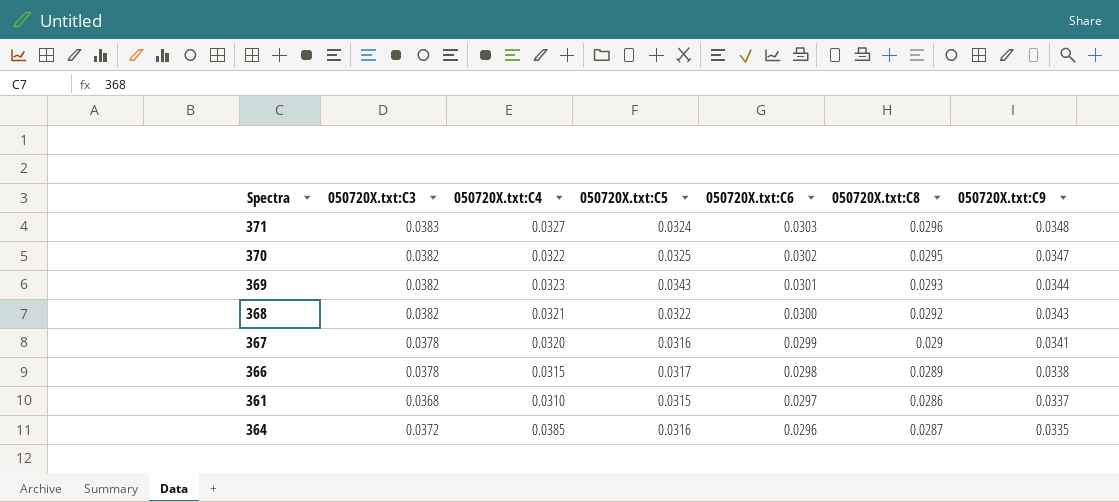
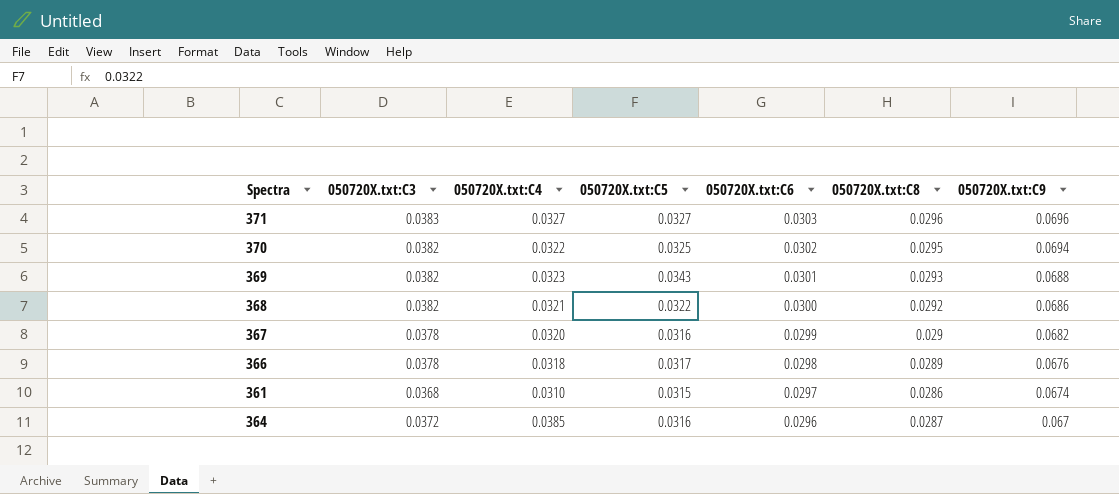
371 | 050720X.txt:C5: 0.0324 -> 0.0327
371 | 050720X.txt:C9: 0.0348 -> 0.0696
370 | 050720X.txt:C9: 0.0347 -> 0.0694
369 | 050720X.txt:C9: 0.0344 -> 0.0688
368 | 050720X.txt:C9: 0.0343 -> 0.0686
367 | 050720X.txt:C9: 0.0341 -> 0.0682
366 | 050720X.txt:C4: 0.0315 -> 0.0318
366 | 050720X.txt:C9: 0.0338 -> 0.0676
361 | 050720X.txt:C9: 0.0337 -> 0.0674
364 | 050720X.txt:C9: 0.0335 -> 0.067

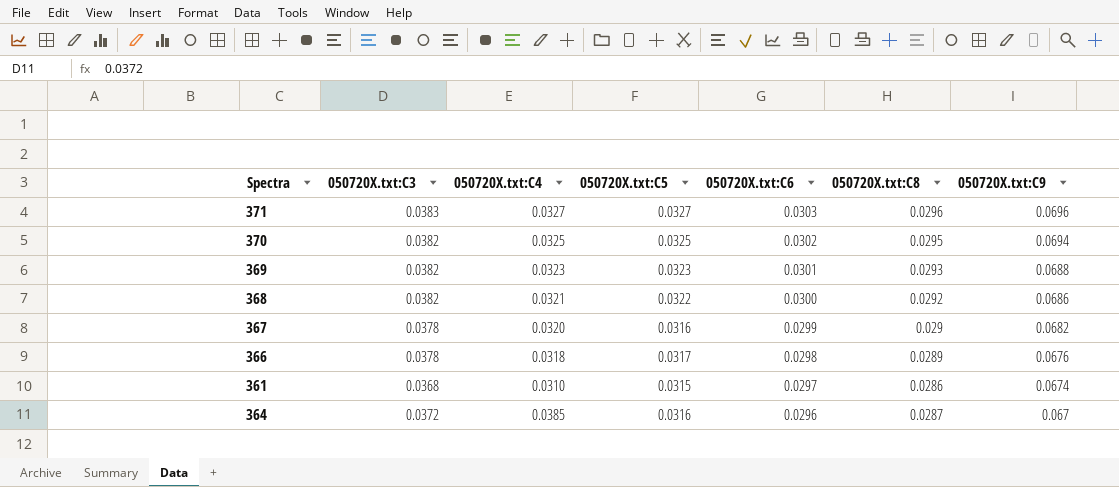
370 | 050720X.txt:C4: 0.0322 -> 0.0325
369 | 050720X.txt:C5: 0.0343 -> 0.0323

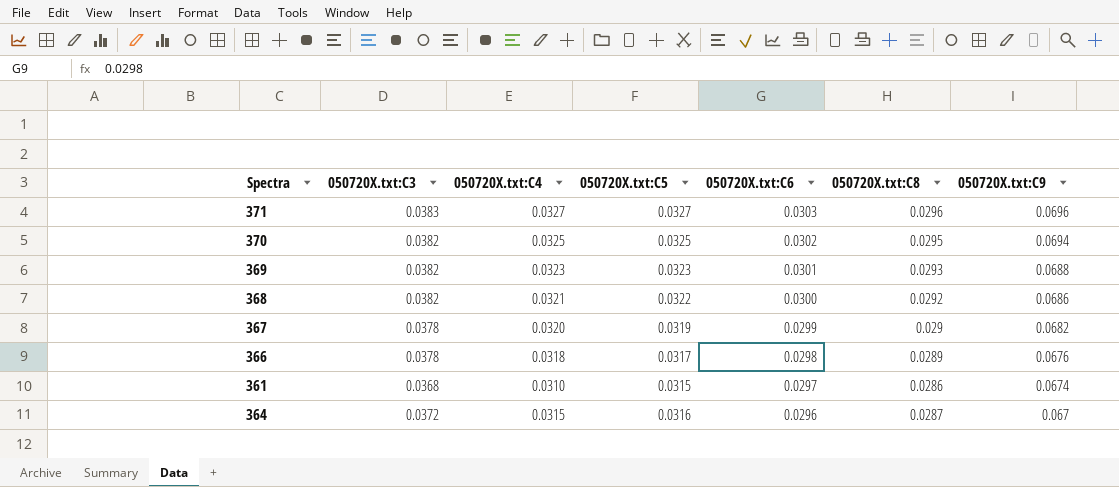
367 | 050720X.txt:C5: 0.0316 -> 0.0319
364 | 050720X.txt:C4: 0.0385 -> 0.0315

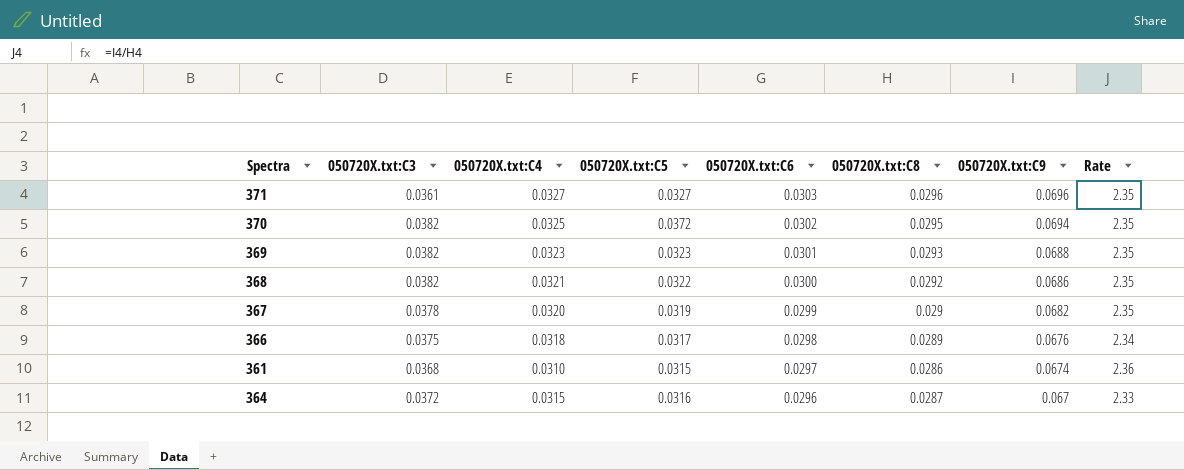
column Rate | formula: none -> [050720X.txt:C9] / [050720X.txt:C8]
371 | 050720X.txt:C3: 0.0383 -> 0.0361
370 | 050720X.txt:C5: 0.0325 -> 0.0372
366 | 050720X.txt:C3: 0.0378 -> 0.0375

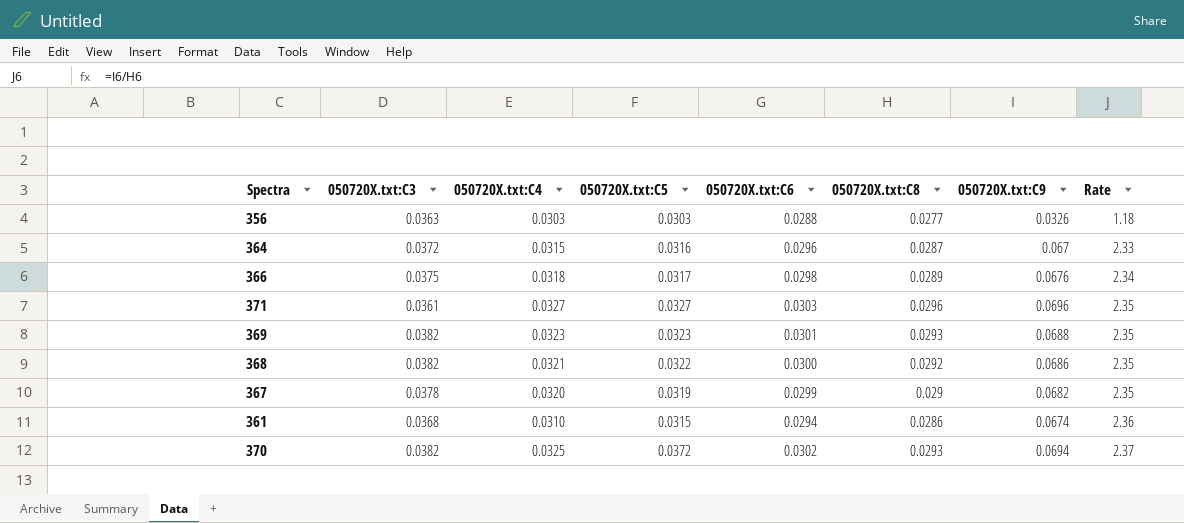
row order: 050720X.txt:C6 descending -> Rate ascending
row 356: none -> 0.0363 | 0.0303 | 0.0303 | 0.0288 | 0.0277 | 0.0326 | 1.18
361 | 050720X.txt:C6: 0.0297 -> 0.0294
370 | 050720X.txt:C8: 0.0295 -> 0.0293
370 | Rate: 2.35 -> 2.37

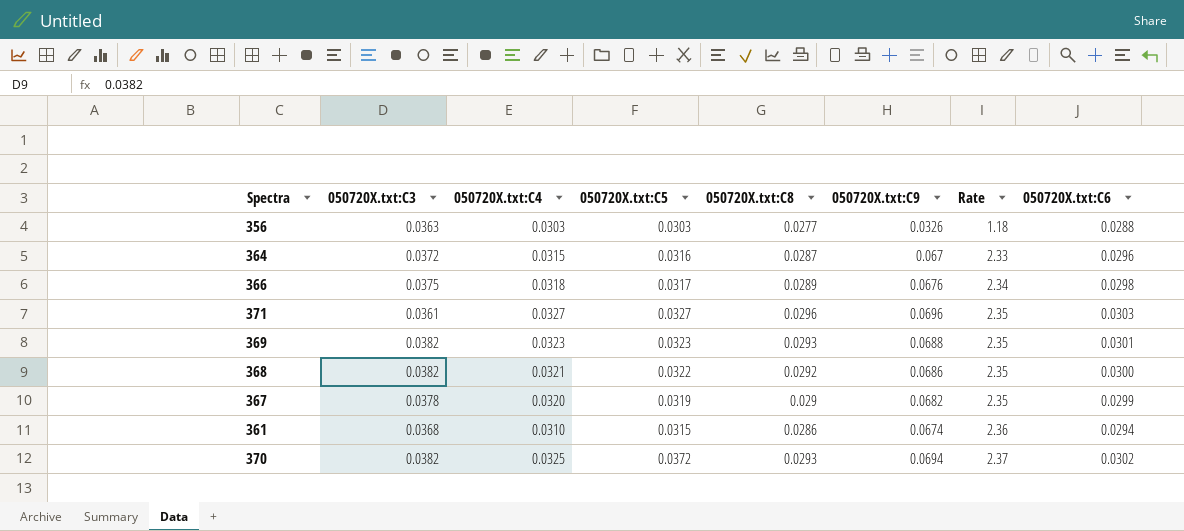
column 050720X.txt:C6 | position: 5 -> 8

